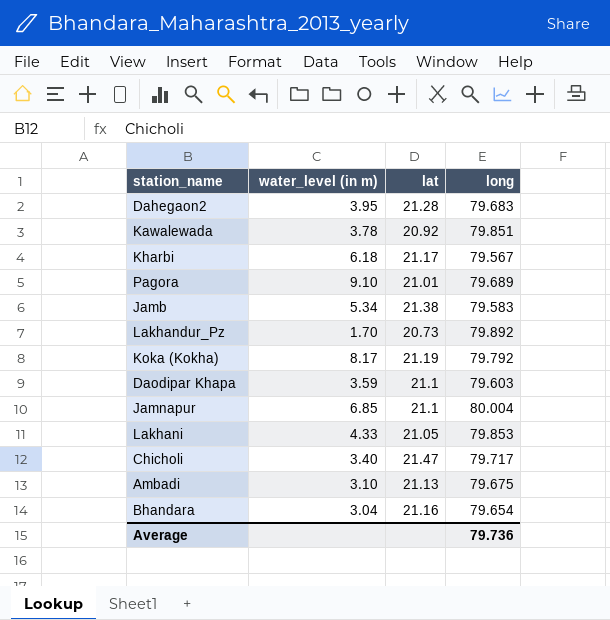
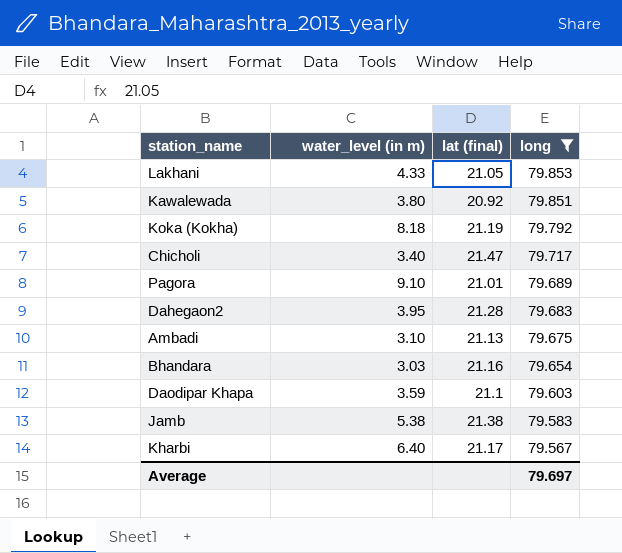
filter: none -> long <= 79.853
row order: none -> long descending
column name: lat -> lat (final)
Kawalewada | water_level (in m): 3.78 -> 3.80
Koka (Kokha) | water_level (in m): 8.17 -> 8.18
Bhandara | water_level (in m): 3.04 -> 3.03
Jamb | water_level (in m): 5.34 -> 5.38
Kharbi | water_level (in m): 6.18 -> 6.40
Average | long: 79.736 -> 79.697

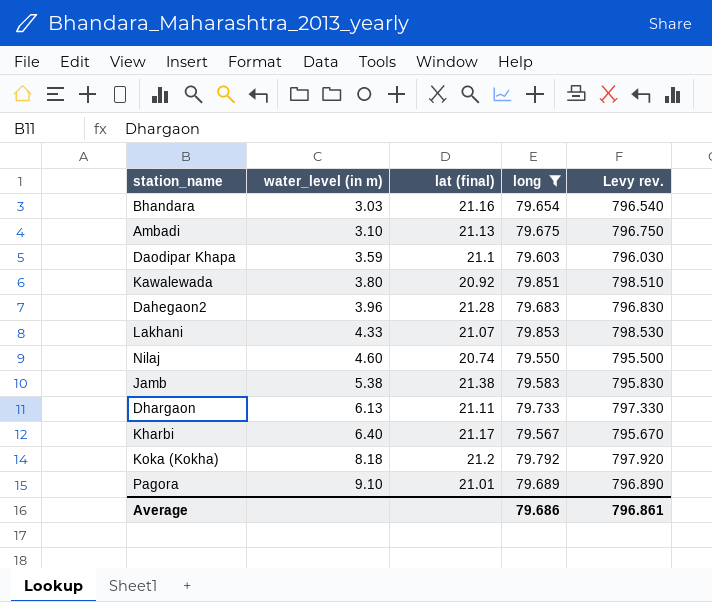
row order: long descending -> water_level (in m) ascending
column Levy rev. | formula: none -> [long] * 10
row Chicholi: 3.40 | 21.47 | 79.717 -> none
Dahegaon2 | water_level (in m): 3.95 -> 3.96
Lakhani | lat (final): 21.05 -> 21.07
row Nilaj: none -> 4.60 | 20.74 | 79.550 | 795.500
row Dhargaon: none -> 6.13 | 21.11 | 79.733 | 797.330
Koka (Kokha) | lat (final): 21.19 -> 21.2
Average | long: 79.697 -> 79.686

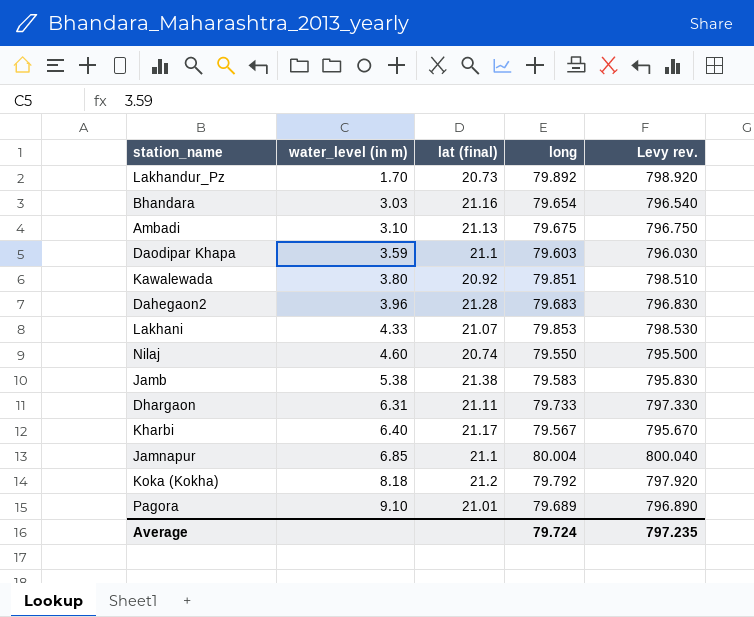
filter: long <= 79.853 -> none
Dhargaon | water_level (in m): 6.13 -> 6.31
Average | long: 79.686 -> 79.724
Average | Levy rev.: 796.861 -> 797.235

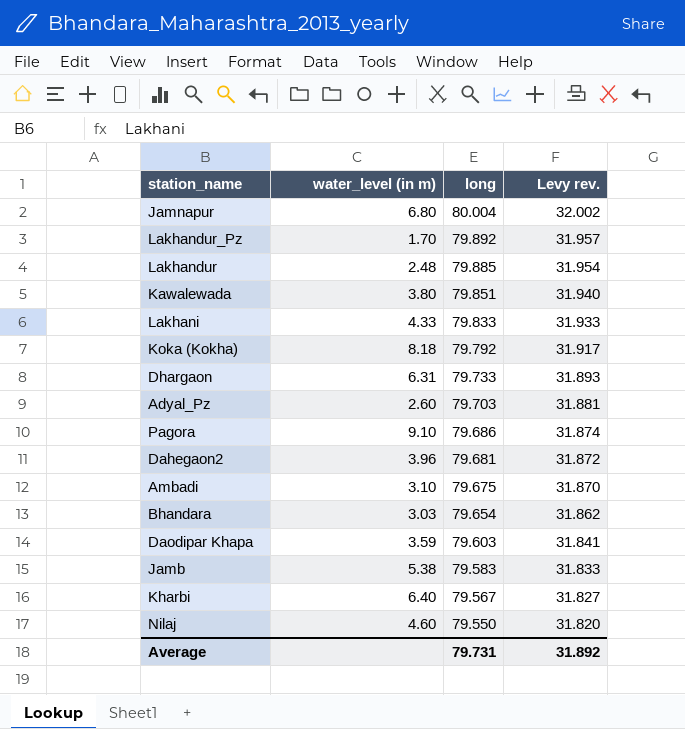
row order: water_level (in m) ascending -> long descending
column lat (final) | position: 3 -> none
column Levy rev. | formula: [long] * 10 -> [long] * 0.4
Jamnapur | water_level (in m): 6.85 -> 6.80
row Lakhandur: none -> 2.48 | 79.885 | 31.954
Lakhani | long: 79.853 -> 79.833
row Adyal_Pz: none -> 2.60 | 79.703 | 31.881
Pagora | long: 79.689 -> 79.686
Dahegaon2 | long: 79.683 -> 79.681
Average | long: 79.724 -> 79.731
Average | Levy rev.: 797.235 -> 31.892

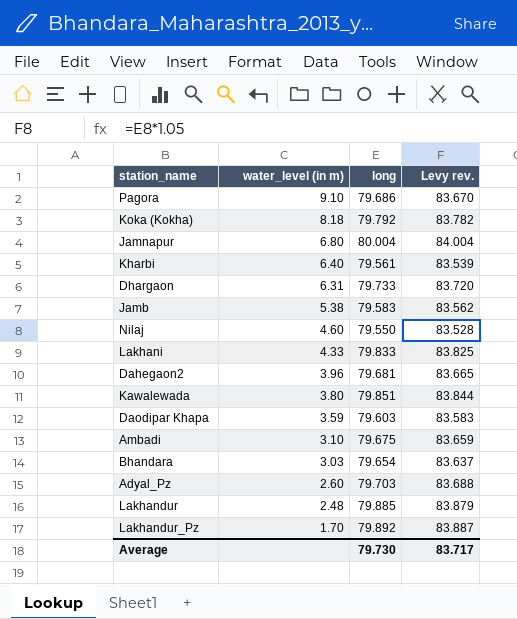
row order: long descending -> water_level (in m) descending
column Levy rev. | formula: [long] * 0.4 -> [long] * 1.05
Kharbi | long: 79.567 -> 79.561
Average | long: 79.731 -> 79.730
Average | Levy rev.: 31.892 -> 83.717

